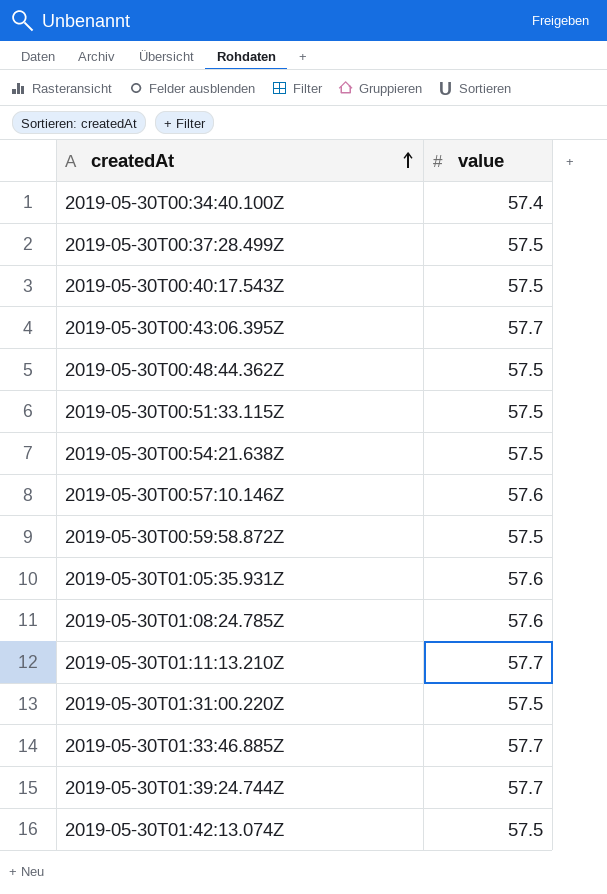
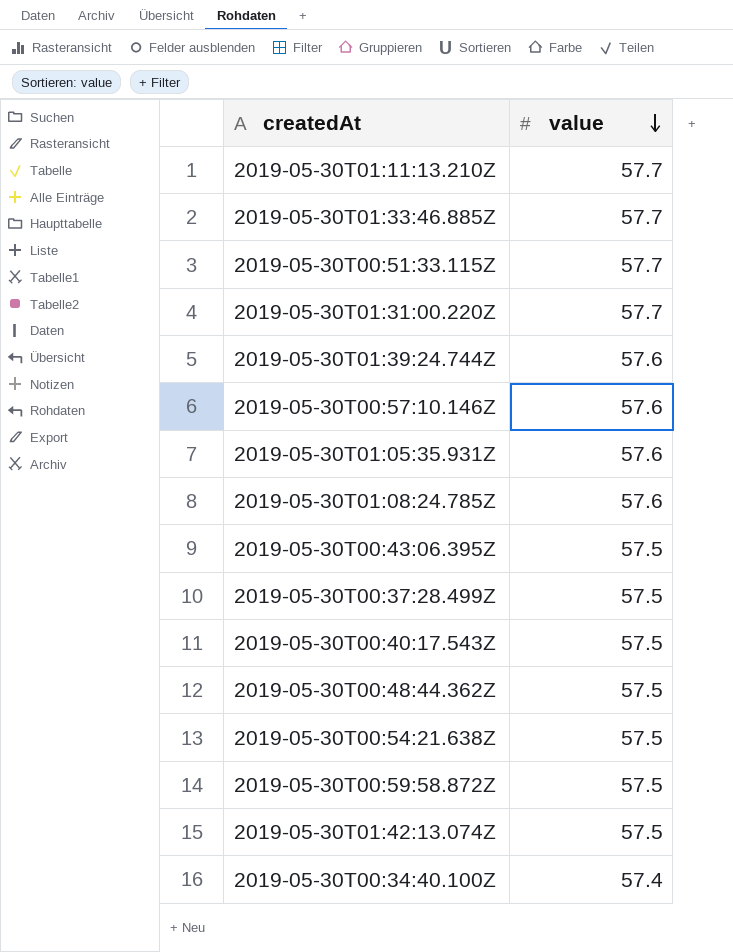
row order: createdAt ascending -> value descending
2019-05-30T00:51:33.115Z | value: 57.5 -> 57.7
2019-05-30T01:31:00.220Z | value: 57.5 -> 57.7
2019-05-30T01:39:24.744Z | value: 57.7 -> 57.6
2019-05-30T00:43:06.395Z | value: 57.7 -> 57.5

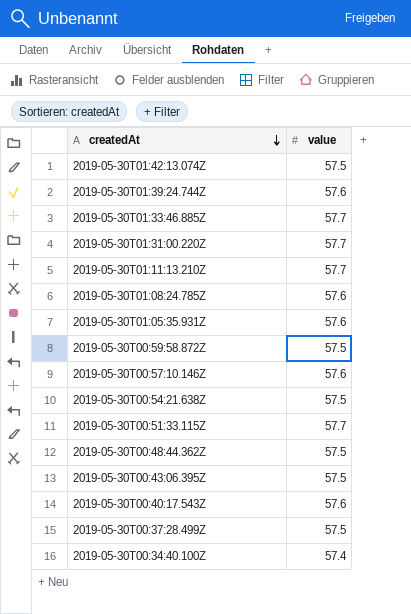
row order: value descending -> createdAt descending
2019-05-30T00:40:17.543Z | value: 57.5 -> 57.6

